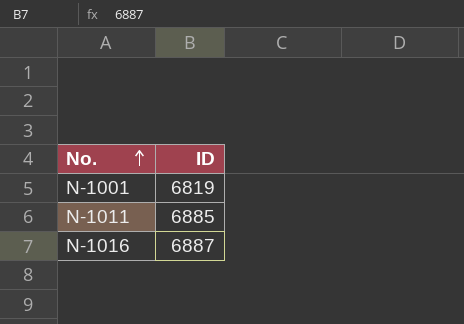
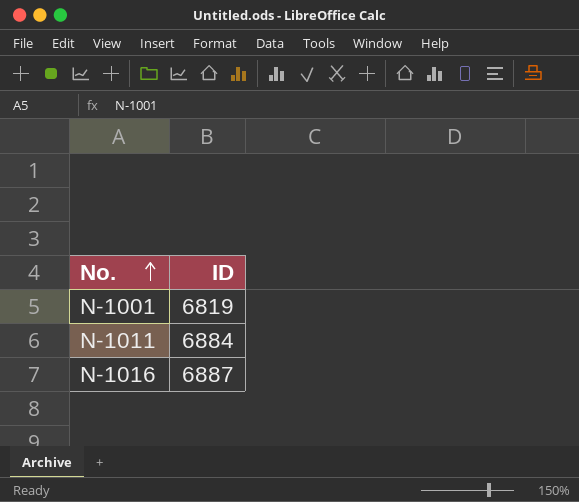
N-1011 | ID: 6885 -> 6884

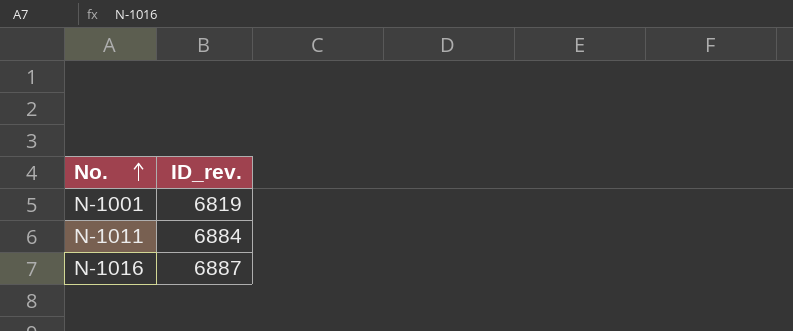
column name: ID -> ID_rev.

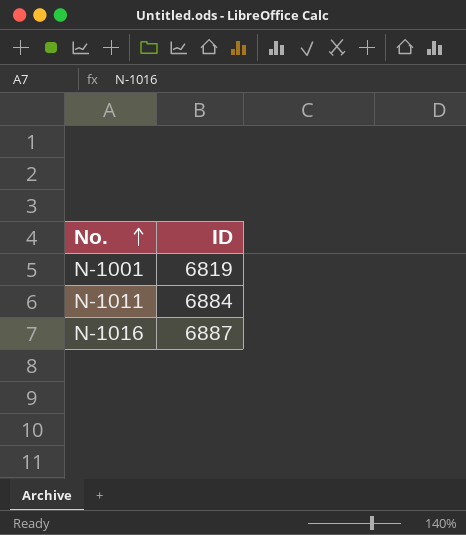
column name: ID_rev. -> ID

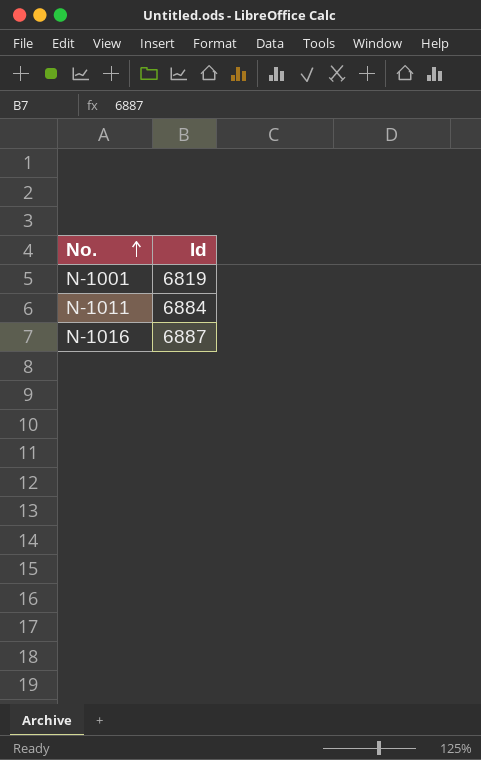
column name: ID -> Id

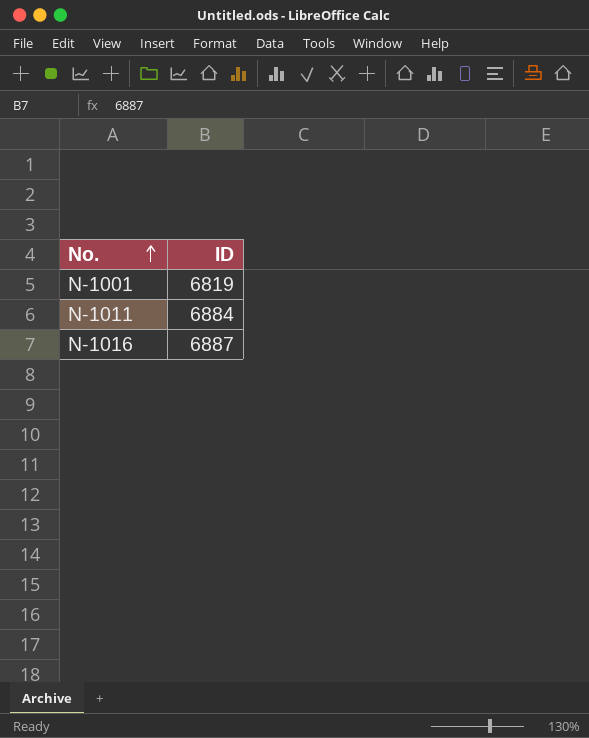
column name: Id -> ID

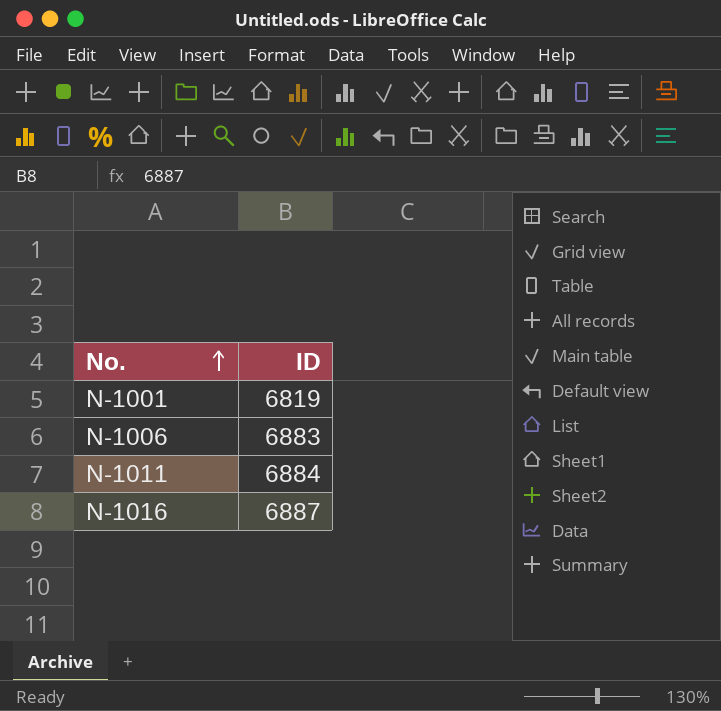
row N-1006: none -> 6883

